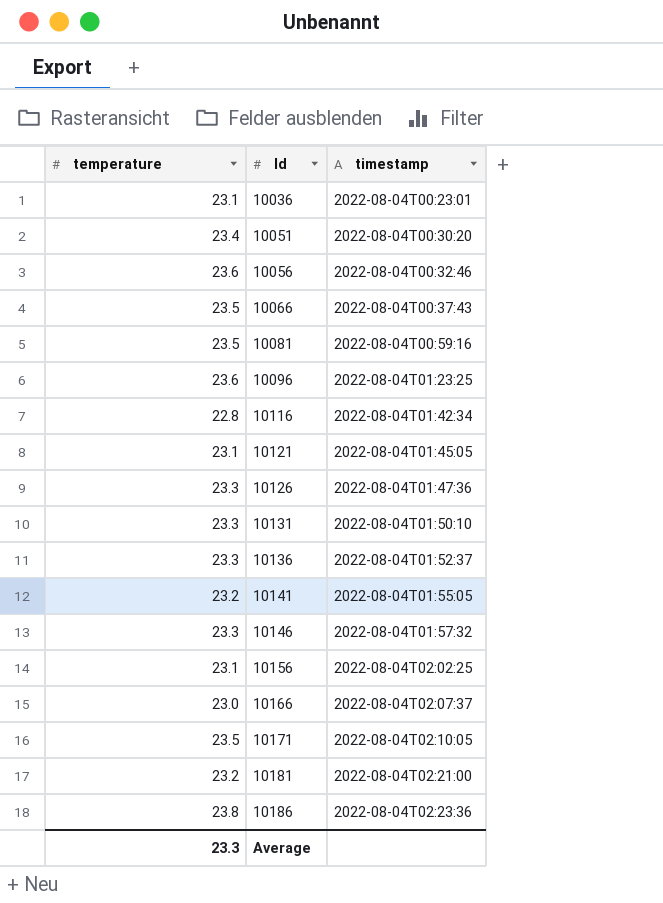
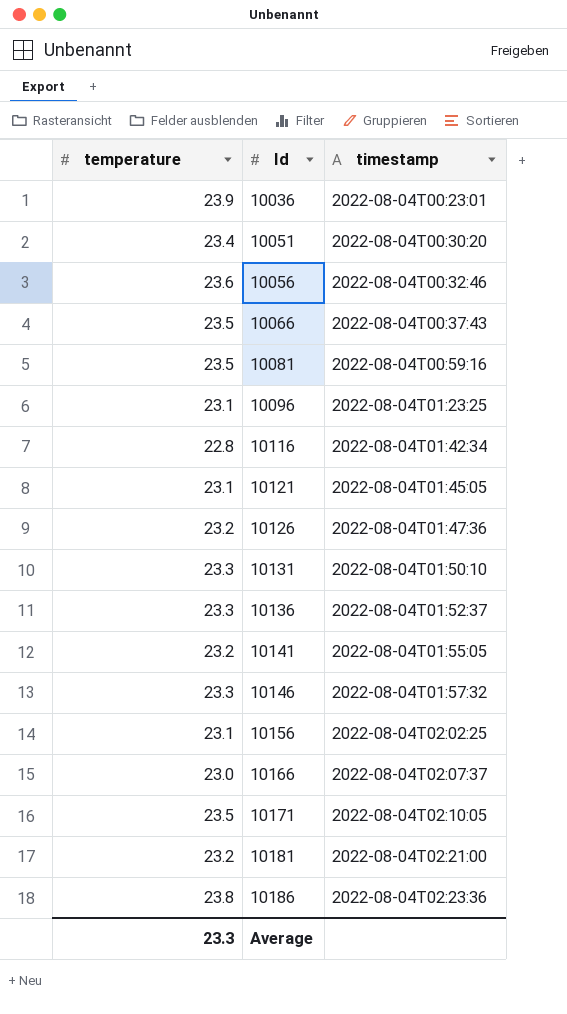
10036 | temperature: 23.1 -> 23.9
10096 | temperature: 23.6 -> 23.1
10126 | temperature: 23.3 -> 23.2

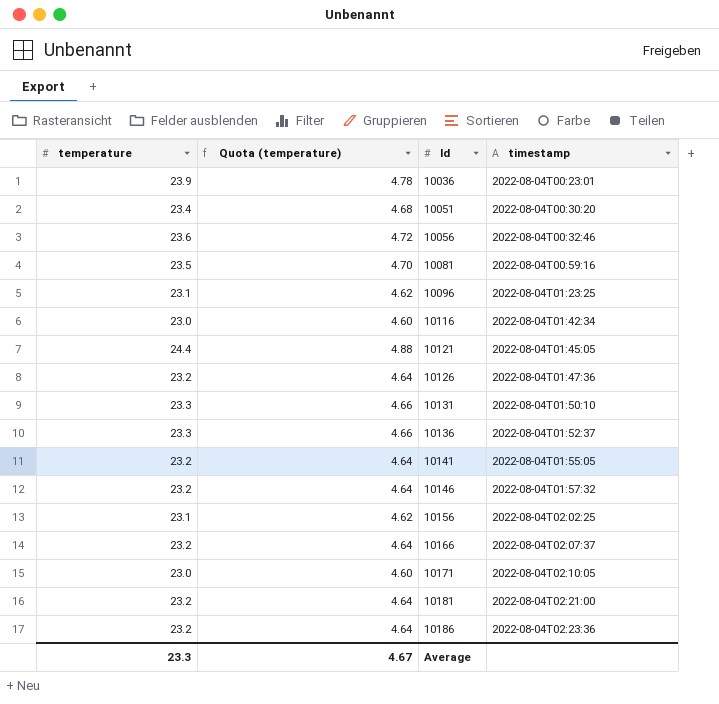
column Quota (temperature) | formula: none -> [temperature] * 0.2
row 10066: 23.5 | 2022-08-04T00:37:43 -> none
10116 | temperature: 22.8 -> 23.0
10121 | temperature: 23.1 -> 24.4
10146 | temperature: 23.3 -> 23.2
10166 | temperature: 23.0 -> 23.2
10171 | temperature: 23.5 -> 23.0
10186 | temperature: 23.8 -> 23.2

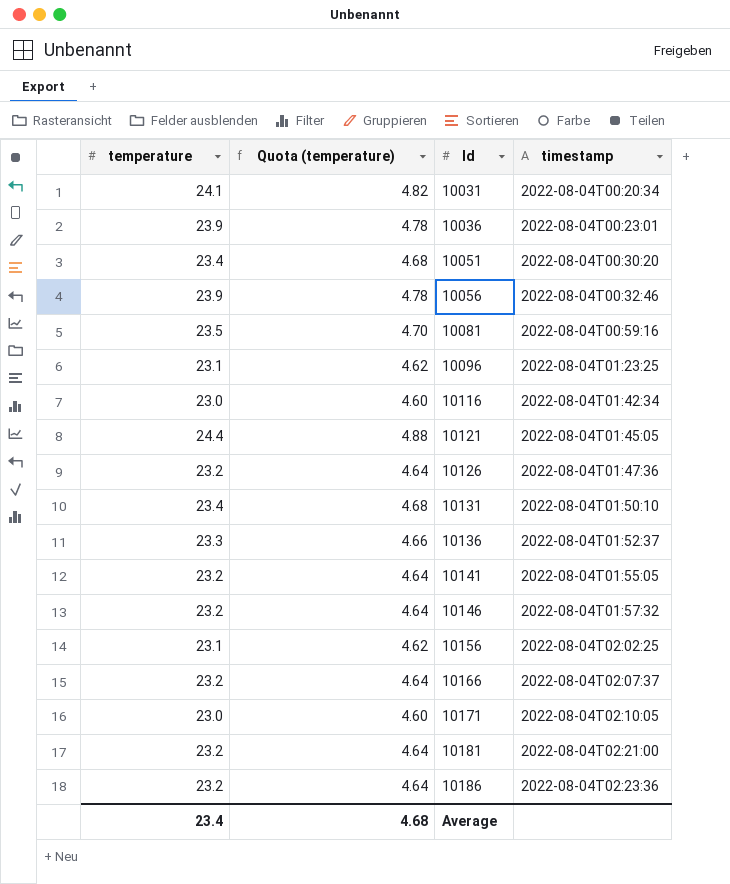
row 10031: none -> 24.1 | 4.82 | 2022-08-04T00:20:34
10056 | temperature: 23.6 -> 23.9
10056 | Quota (temperature): 4.72 -> 4.78
10131 | temperature: 23.3 -> 23.4
10131 | Quota (temperature): 4.66 -> 4.68
Average | temperature: 23.3 -> 23.4
Average | Quota (temperature): 4.67 -> 4.68

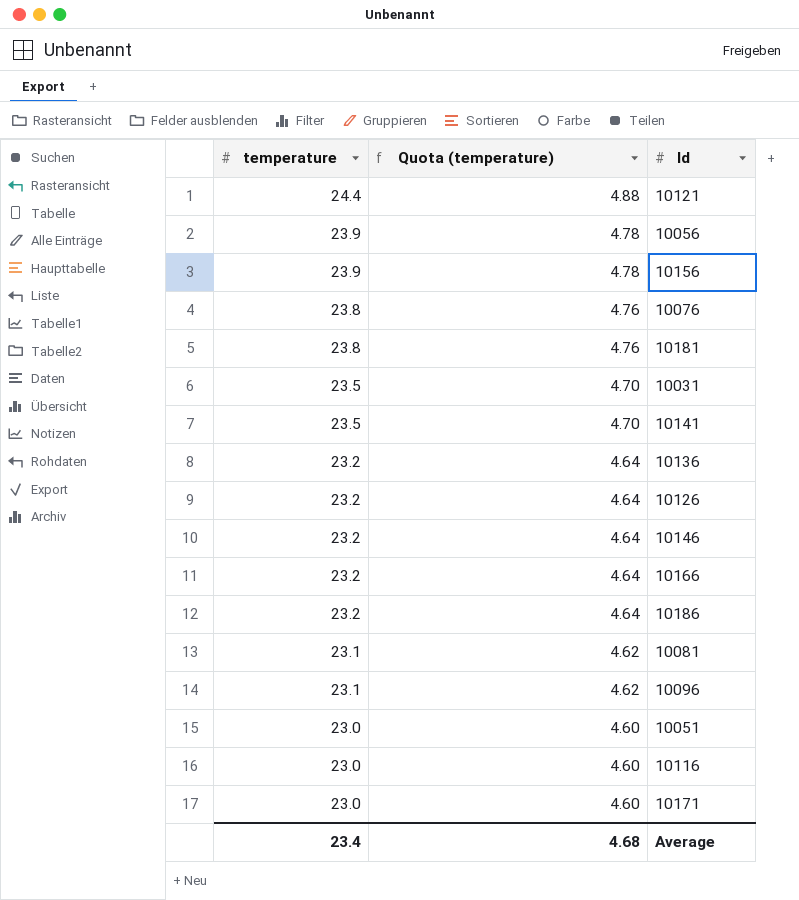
row order: Id ascending -> temperature descending
column timestamp | position: 4 -> none
row 10036: 23.9 | 4.78 | 2022-08-04T00:23:01 -> none
row 10131: 23.4 | 4.68 | 2022-08-04T01:50:10 -> none
10156 | temperature: 23.1 -> 23.9
10156 | Quota (temperature): 4.62 -> 4.78
row 10076: none -> 23.8 | 4.76
10181 | temperature: 23.2 -> 23.8
10181 | Quota (temperature): 4.64 -> 4.76
10031 | temperature: 24.1 -> 23.5
10031 | Quota (temperature): 4.82 -> 4.70
10141 | temperature: 23.2 -> 23.5
10141 | Quota (temperature): 4.64 -> 4.70
10136 | temperature: 23.3 -> 23.2
10136 | Quota (temperature): 4.66 -> 4.64
10081 | temperature: 23.5 -> 23.1
10081 | Quota (temperature): 4.70 -> 4.62
10051 | temperature: 23.4 -> 23.0
10051 | Quota (temperature): 4.68 -> 4.60

